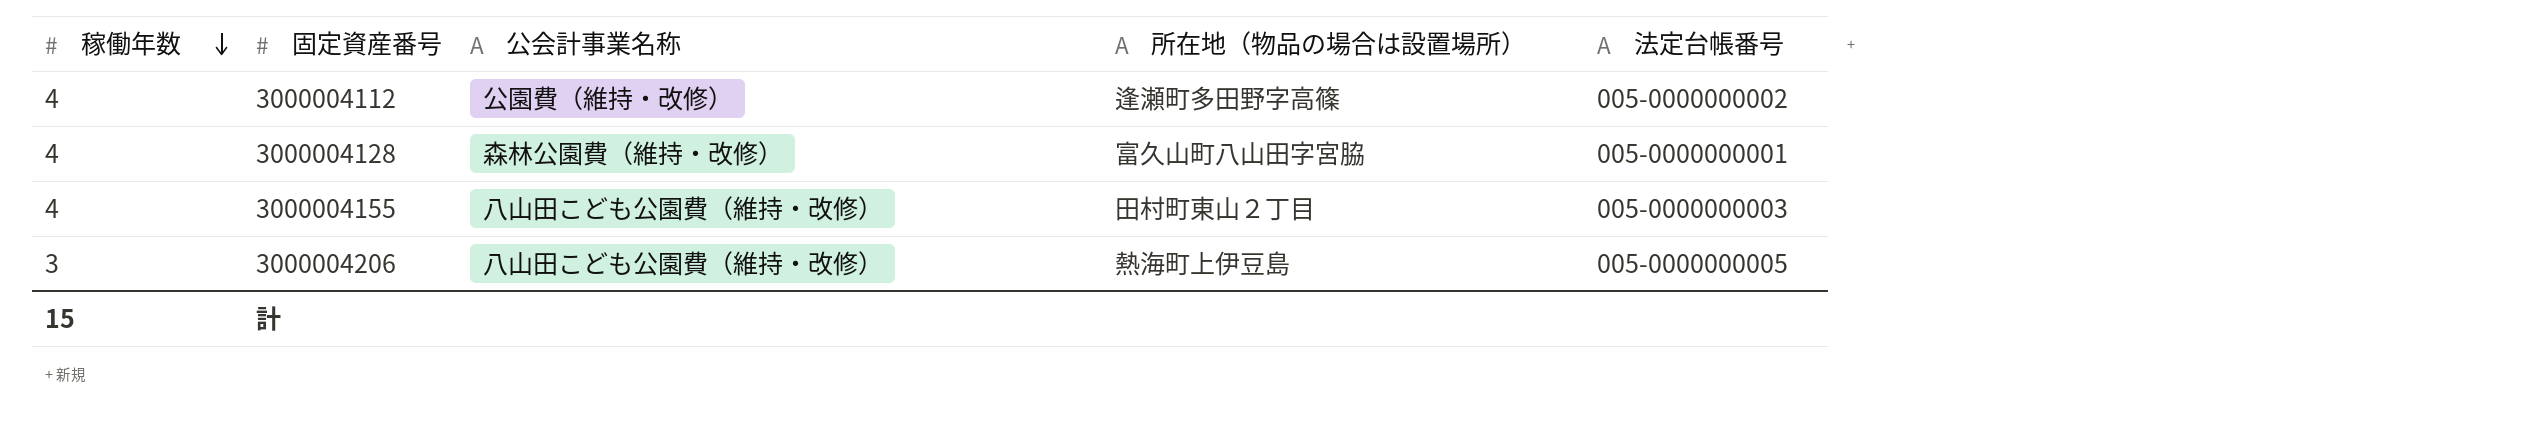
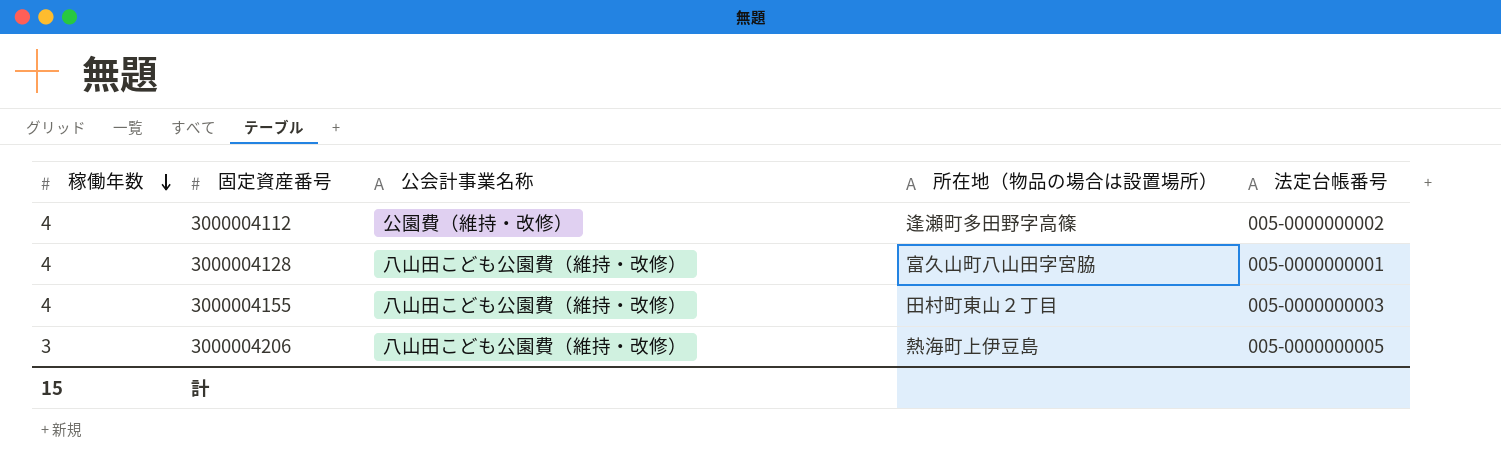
3000004128 | 公会計事業名称: 森林公園費（維持・改修） -> 八山田こども公園費（維持・改修）

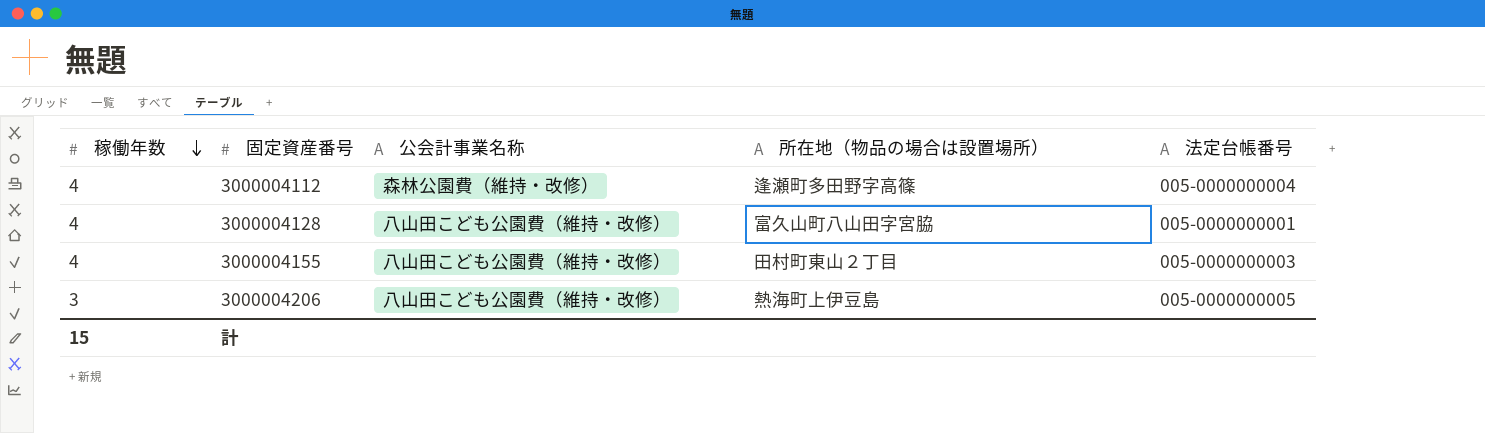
3000004112 | 公会計事業名称: 公園費（維持・改修） -> 森林公園費（維持・改修）
3000004112 | 法定台帳番号: 005-0000000002 -> 005-0000000004

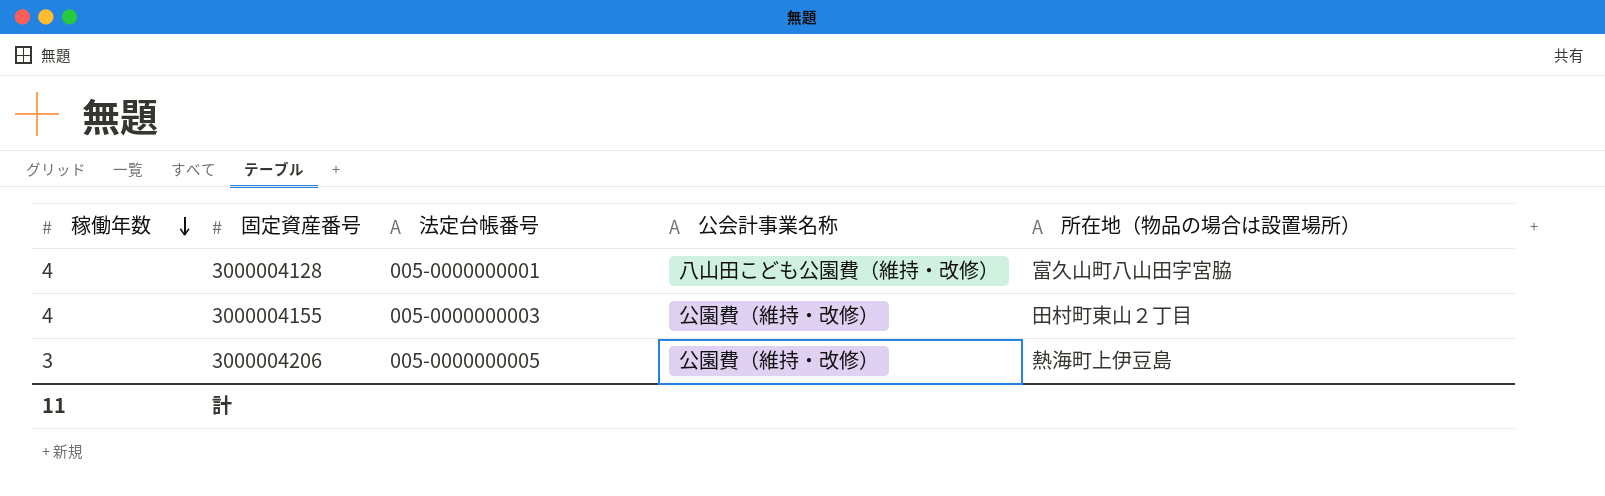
column 法定台帳番号 | position: 5 -> 3
row 3000004112: 4 | 森林公園費（維持・改修） | 逢瀬町多田野字高篠 | 005-0000000004 -> none
3000004155 | 公会計事業名称: 八山田こども公園費（維持・改修） -> 公園費（維持・改修）
3000004206 | 公会計事業名称: 八山田こども公園費（維持・改修） -> 公園費（維持・改修）
計 | 稼働年数: 15 -> 11

